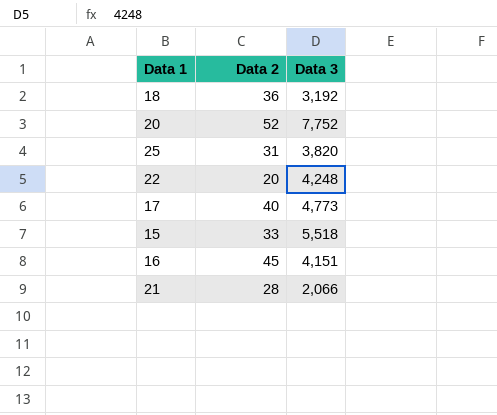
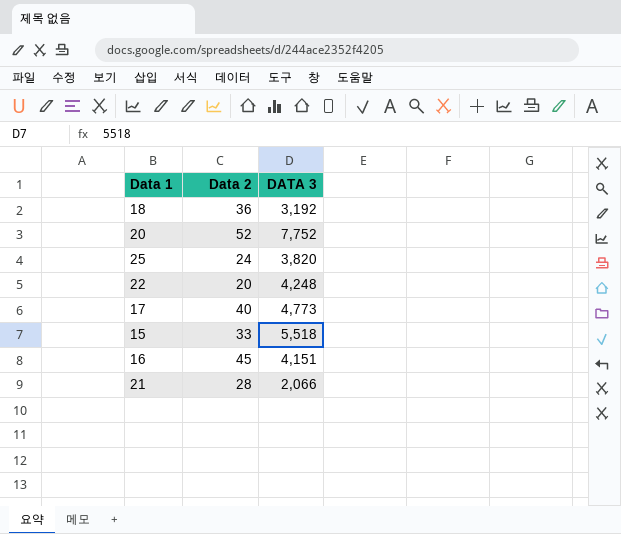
column name: Data 3 -> DATA 3
25 | Data 2: 31 -> 24

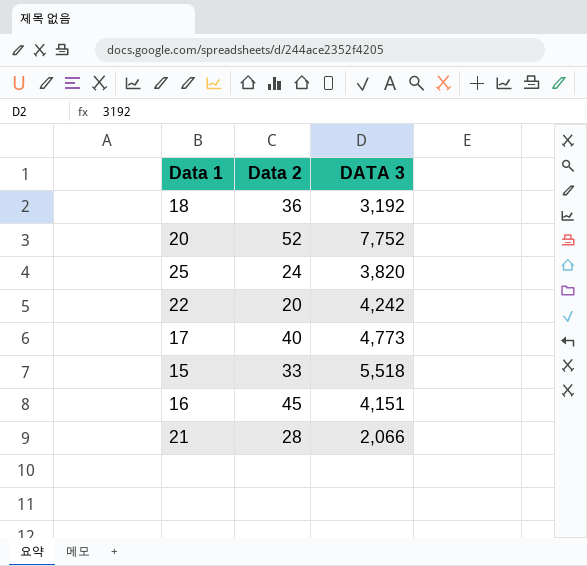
22 | DATA 3: 4,248 -> 4,242

